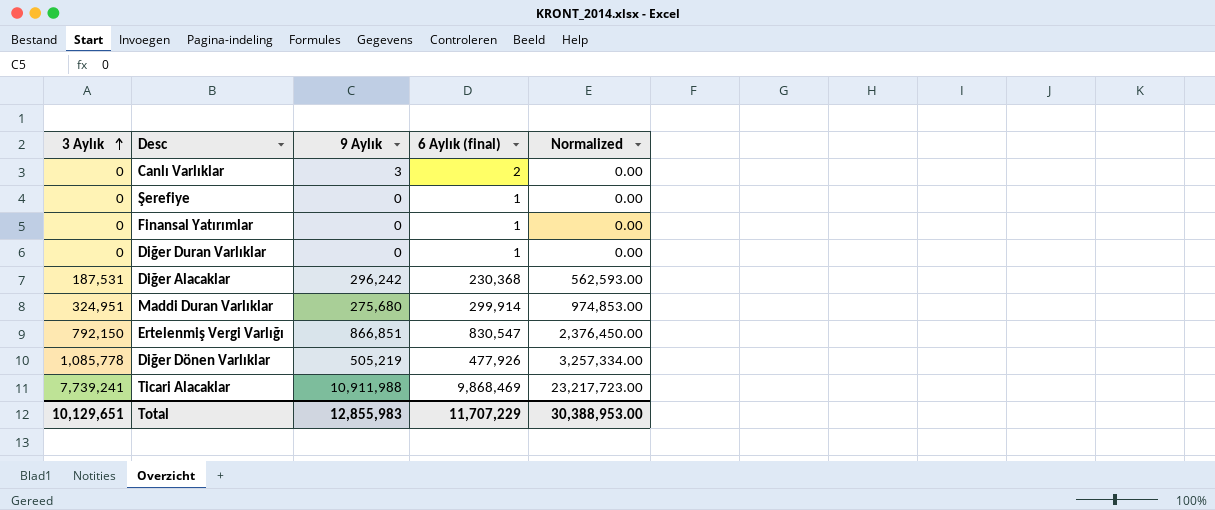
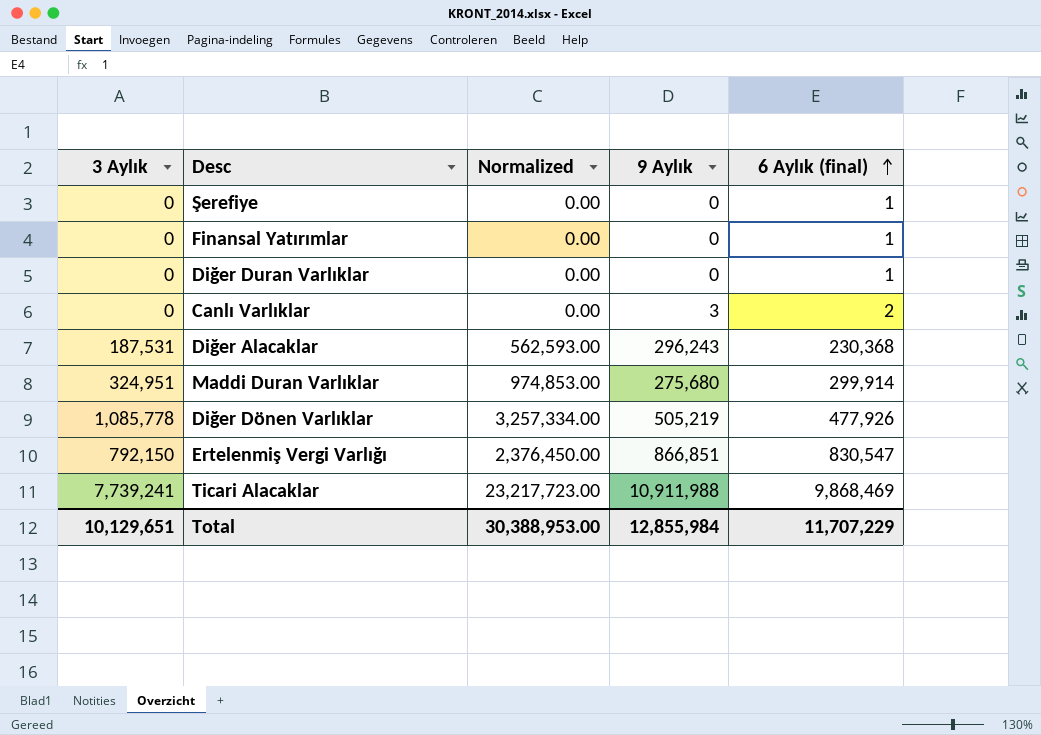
row order: 3 Aylık ascending -> 6 Aylık (final) ascending
column Normalized | position: 5 -> 3
Diğer Alacaklar | 9 Aylık: 296,242 -> 296,243
Total | 9 Aylık: 12,855,983 -> 12,855,984

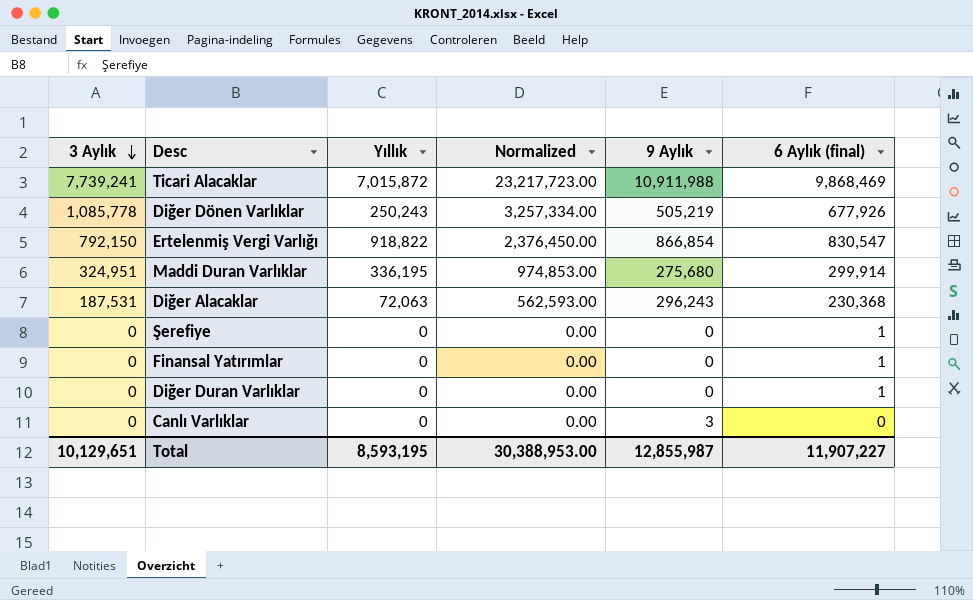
row order: 6 Aylık (final) ascending -> 3 Aylık descending
column Yıllık | position: none -> 3
Diğer Dönen Varlıklar | 6 Aylık (final): 477,926 -> 677,926
Ertelenmiş Vergi Varlığı | 9 Aylık: 866,851 -> 866,854
Canlı Varlıklar | 6 Aylık (final): 2 -> 0
Total | 9 Aylık: 12,855,984 -> 12,855,987
Total | 6 Aylık (final): 11,707,229 -> 11,907,227

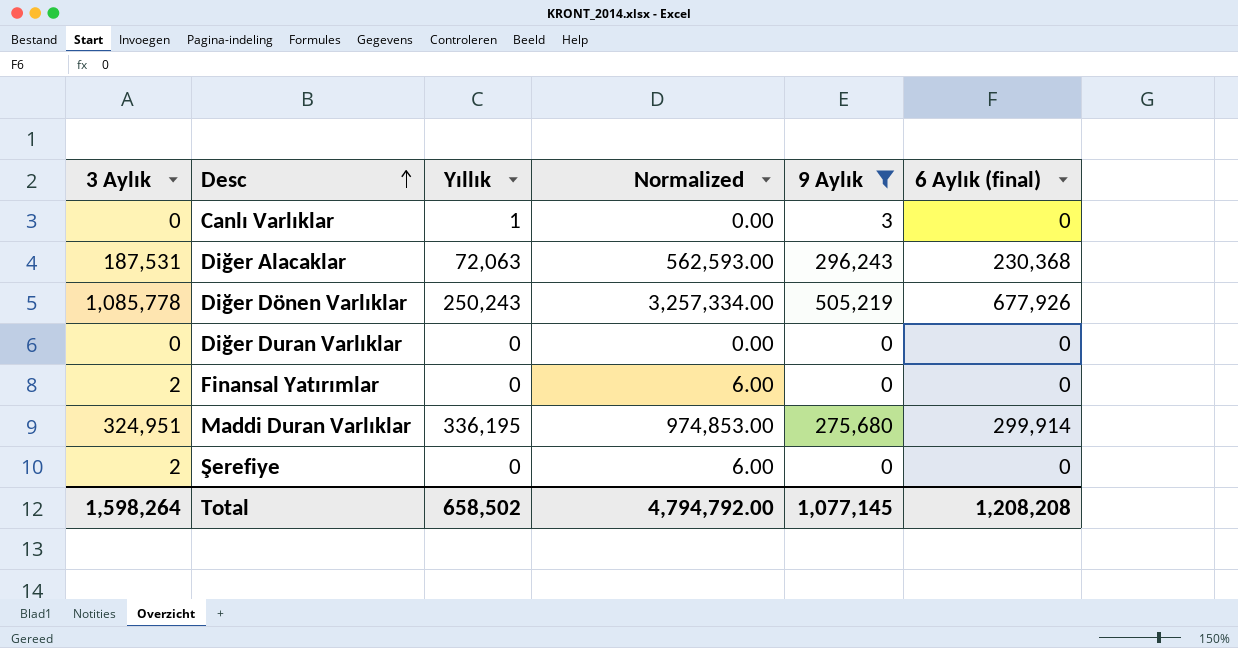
filter: none -> 9 Aylık <= 505,219
row order: 3 Aylık descending -> Desc ascending
Canlı Varlıklar | Yıllık: 0 -> 1
Diğer Duran Varlıklar | 6 Aylık (final): 1 -> 0
Finansal Yatırımlar | 3 Aylık: 0 -> 2
Finansal Yatırımlar | Normalized: 0.00 -> 6.00
Finansal Yatırımlar | 6 Aylık (final): 1 -> 0
Şerefiye | 3 Aylık: 0 -> 2
Şerefiye | Normalized: 0.00 -> 6.00
Şerefiye | 6 Aylık (final): 1 -> 0
Total | 3 Aylık: 10,129,651 -> 1,598,264
Total | Yıllık: 8,593,195 -> 658,502
Total | Normalized: 30,388,953.00 -> 4,794,792.00
Total | 9 Aylık: 12,855,987 -> 1,077,145
Total | 6 Aylık (final): 11,907,227 -> 1,208,208

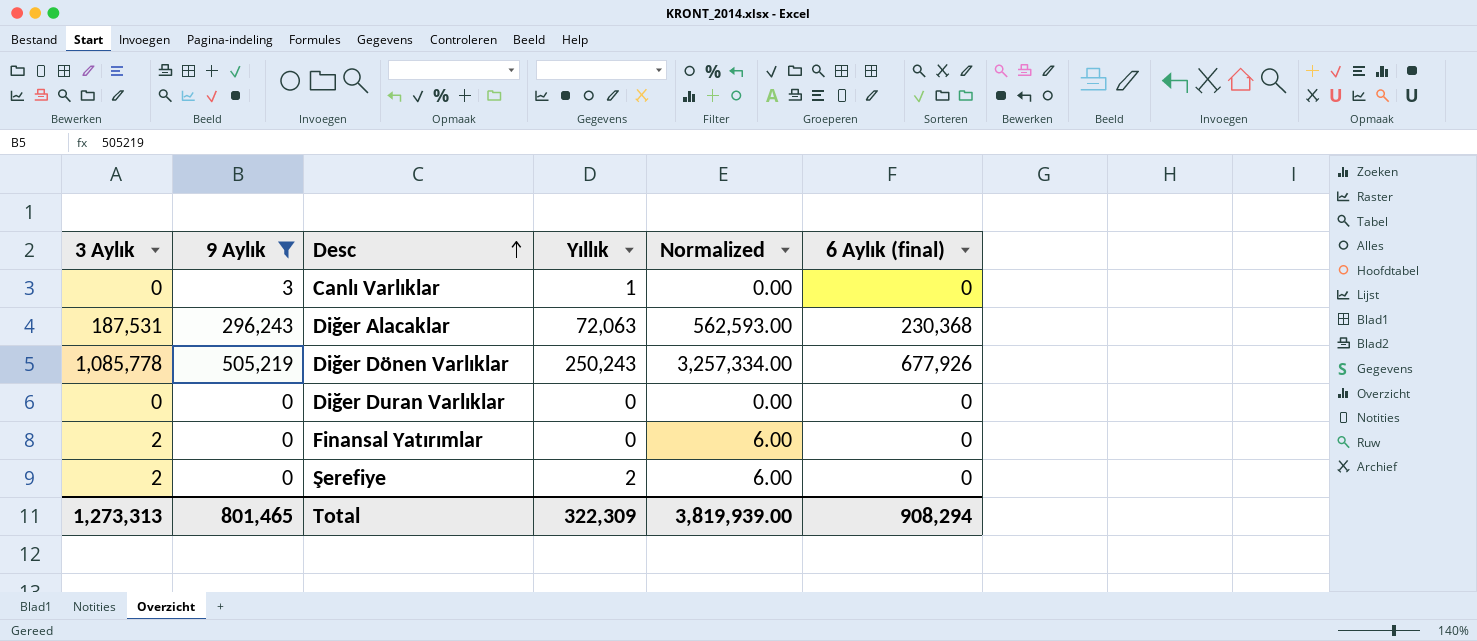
column 9 Aylık | position: 5 -> 2
row Maddi Duran Varlıklar: 324,951 | 336,195 | 974,853.00 | 275,680 | 299,914 -> none
Şerefiye | Yıllık: 0 -> 2
Total | 3 Aylık: 1,598,264 -> 1,273,313
Total | 9 Aylık: 1,077,145 -> 801,465
Total | Yıllık: 658,502 -> 322,309
Total | Normalized: 4,794,792.00 -> 3,819,939.00
Total | 6 Aylık (final): 1,208,208 -> 908,294

